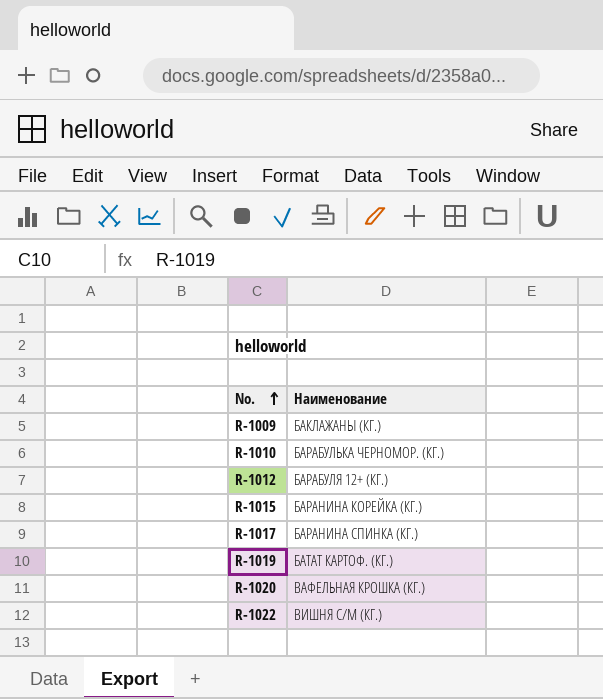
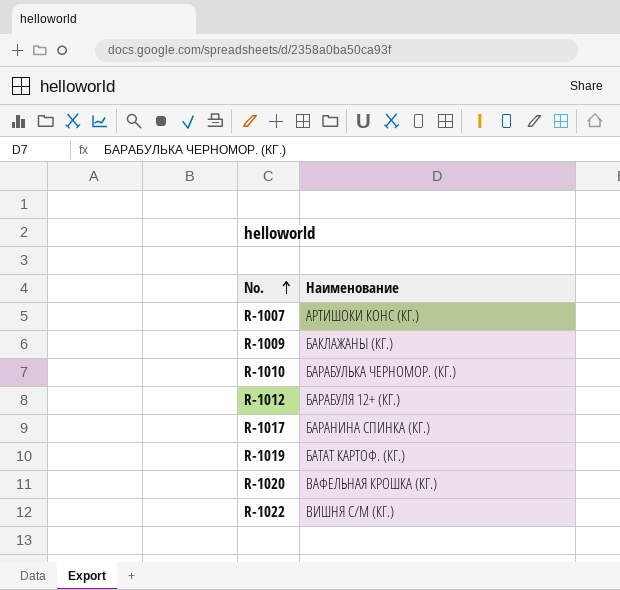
row R-1015: БАРАНИНА КОРЕЙКА (КГ.) -> none
row R-1007: none -> АРТИШОКИ КОНС (КГ.)

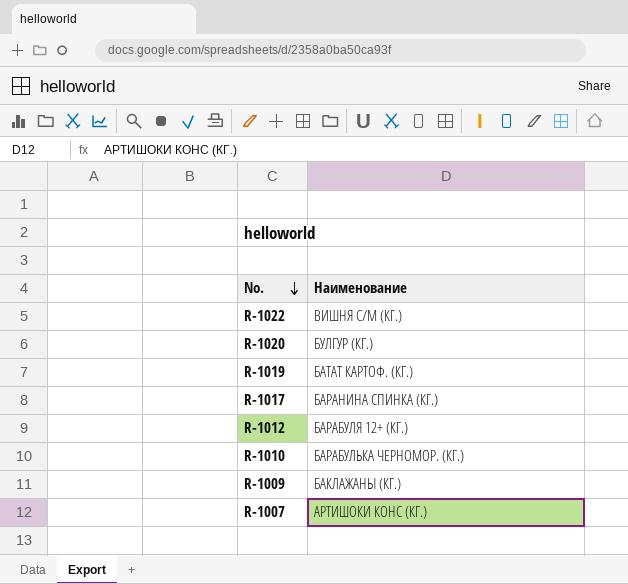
row order: No. ascending -> No. descending
R-1020 | Наименование: ВАФЕЛЬНАЯ КРОШКА (КГ.) -> БУЛГУР (КГ.)

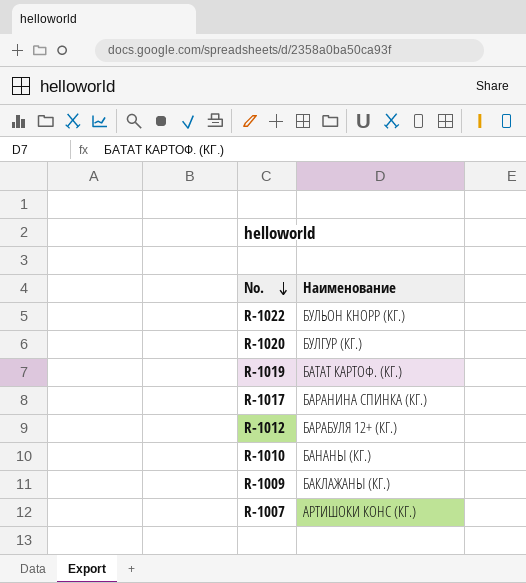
R-1022 | Наименование: ВИШНЯ С/М (КГ.) -> БУЛЬОН КНОРР (КГ.)
R-1010 | Наименование: БАРАБУЛЬКА ЧЕРНОМОР. (КГ.) -> БАНАНЫ (КГ.)

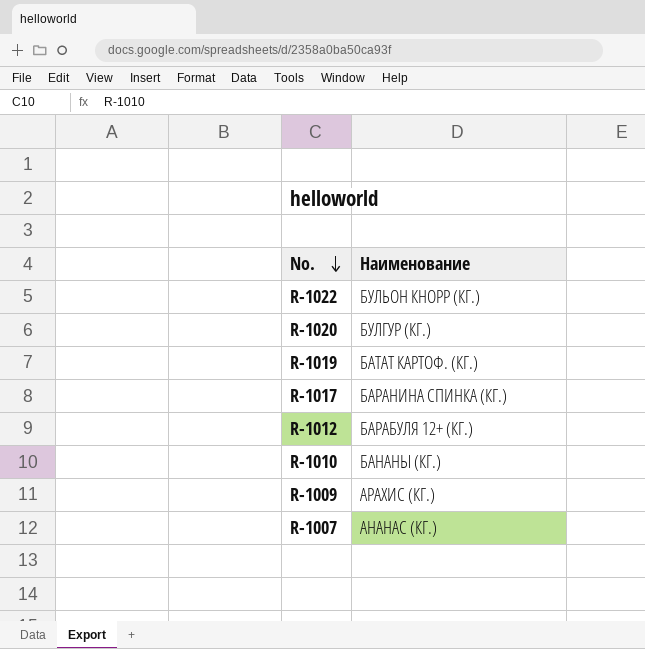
R-1009 | Наименование: БАКЛАЖАНЫ (КГ.) -> АРАХИС (КГ.)
R-1007 | Наименование: АРТИШОКИ КОНС (КГ.) -> АНАНАС (КГ.)

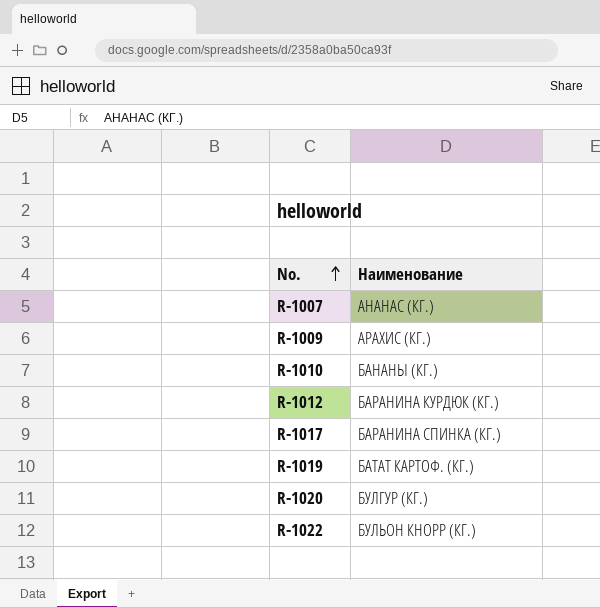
row order: No. descending -> No. ascending
R-1012 | Наименование: БАРАБУЛЯ 12+ (КГ.) -> БАРАНИНА КУРДЮК (КГ.)

